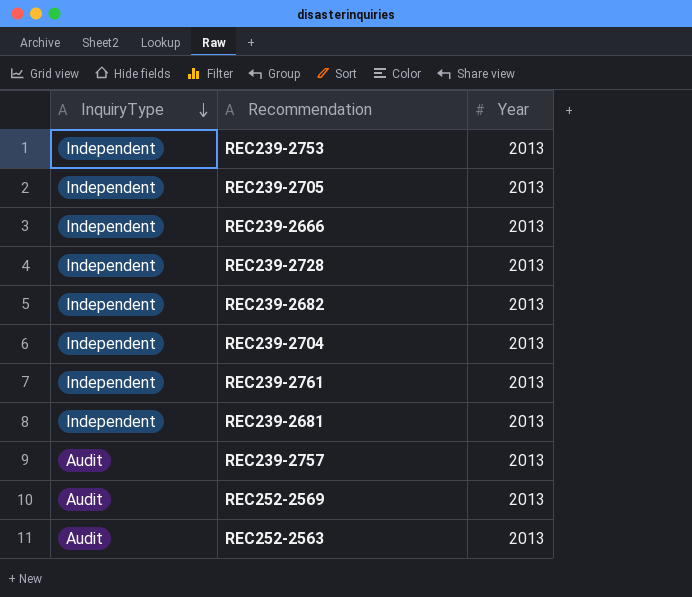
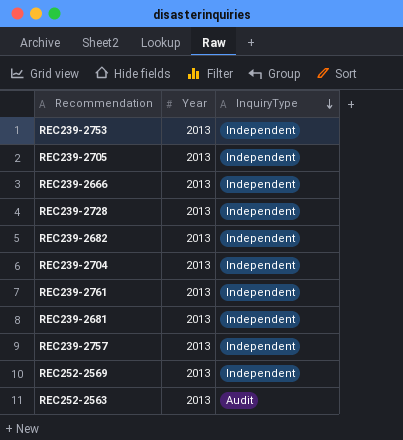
column InquiryType | position: 1 -> 3
REC239-2757 | InquiryType: Audit -> Independent
REC252-2569 | InquiryType: Audit -> Independent

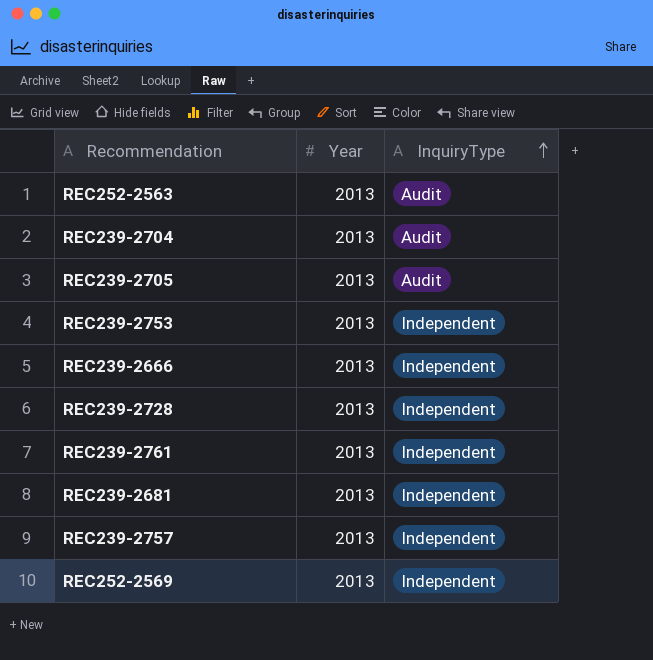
row order: InquiryType descending -> InquiryType ascending
row REC239-2682: 2013 | Independent -> none
REC239-2704 | InquiryType: Independent -> Audit
REC239-2705 | InquiryType: Independent -> Audit

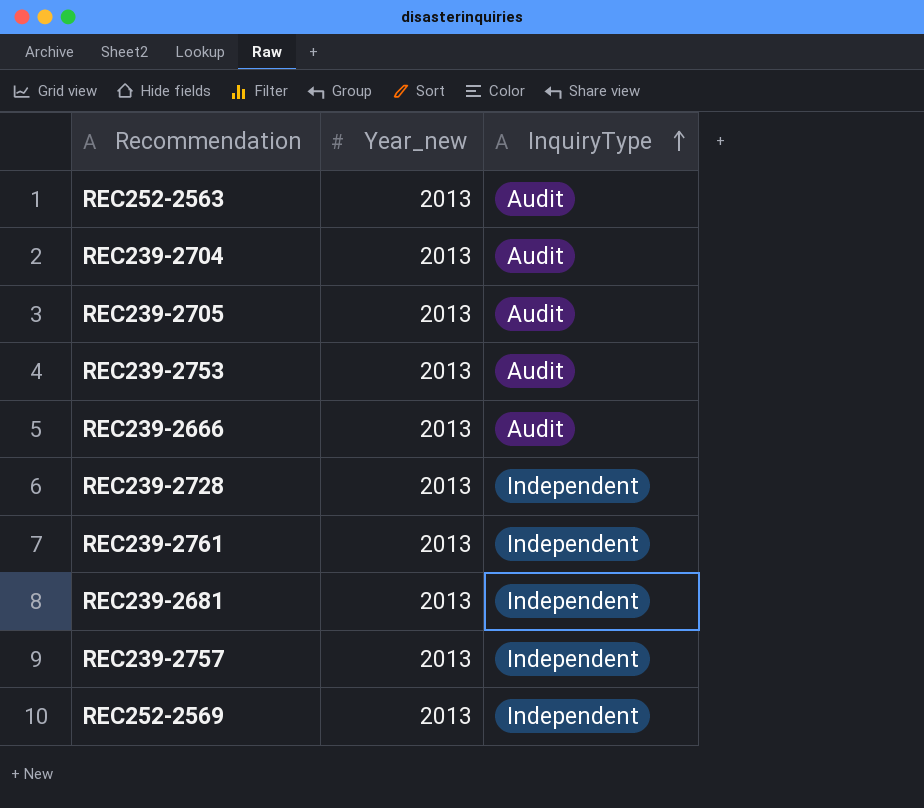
column name: Year -> Year_new
REC239-2753 | InquiryType: Independent -> Audit
REC239-2666 | InquiryType: Independent -> Audit

